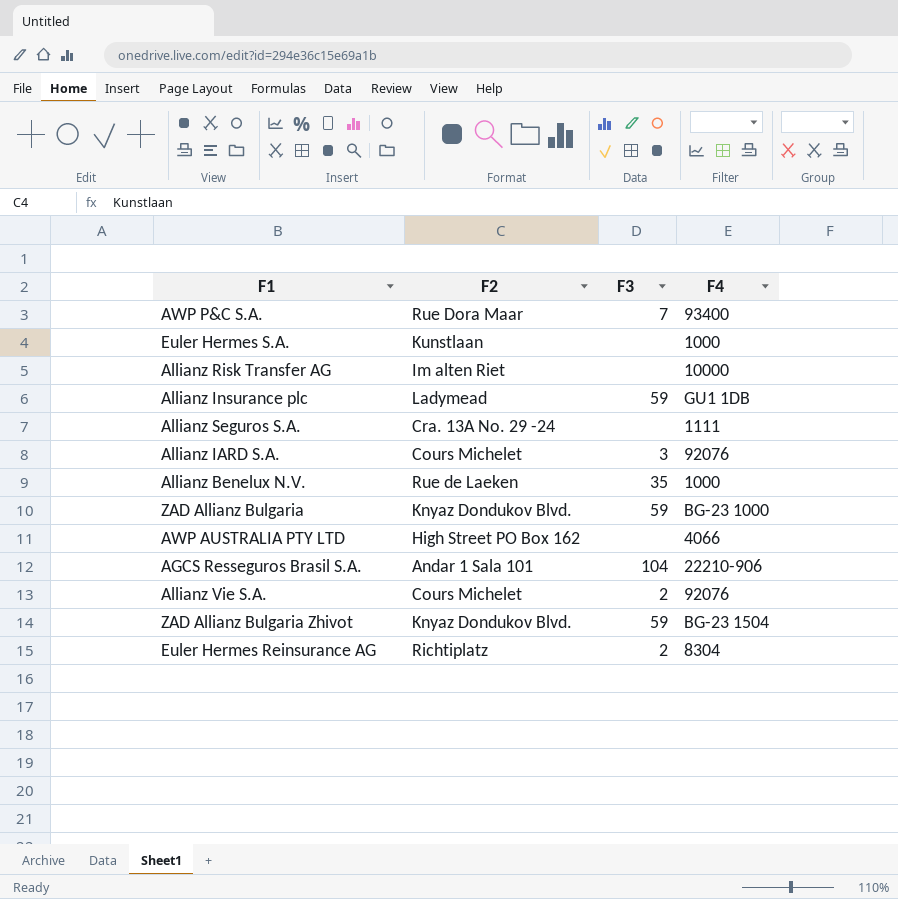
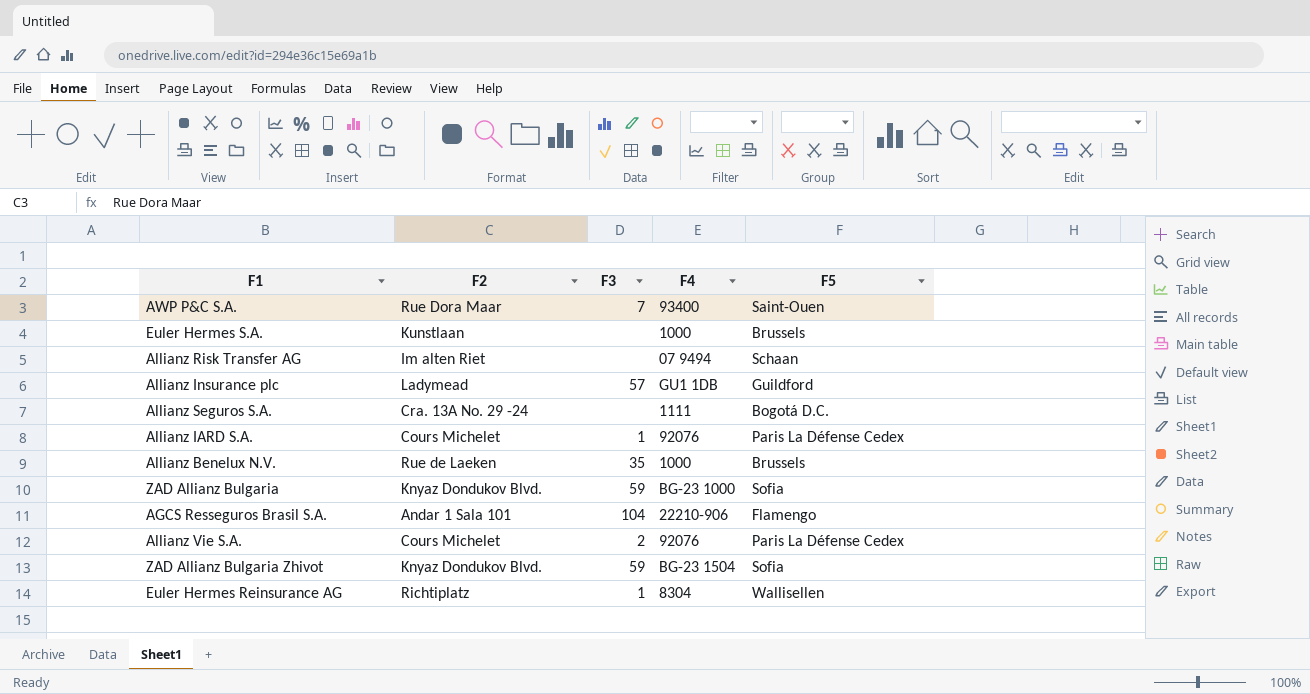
column F5 | position: none -> 5
row AWP AUSTRALIA PTY LTD: High Street PO Box 162 | none | 4066 -> none
Allianz Risk Transfer AG | F4: 10000 -> 07 9494
Allianz Insurance plc | F3: 59 -> 57
Allianz IARD S.A. | F3: 3 -> 1
Euler Hermes Reinsurance AG | F3: 2 -> 1

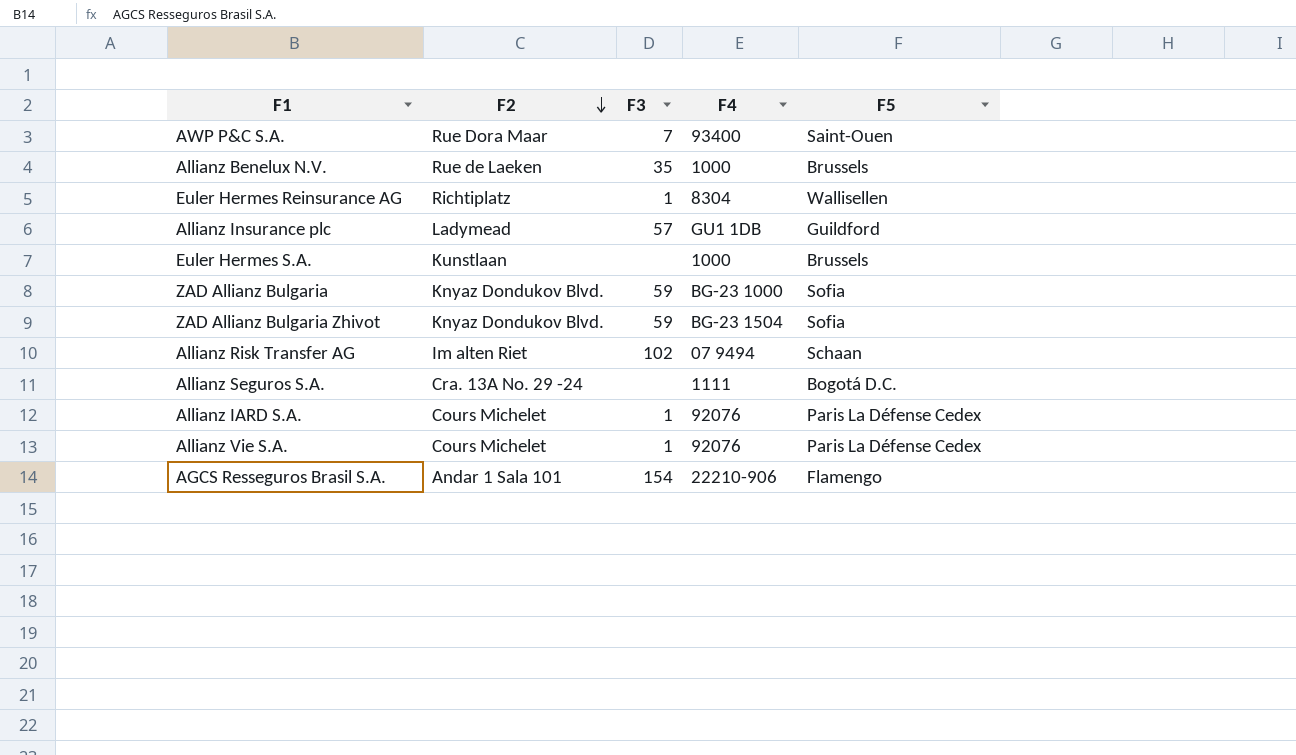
row order: none -> F2 descending
Allianz Risk Transfer AG | F3: none -> 102
Allianz Vie S.A. | F3: 2 -> 1
AGCS Resseguros Brasil S.A. | F3: 104 -> 154

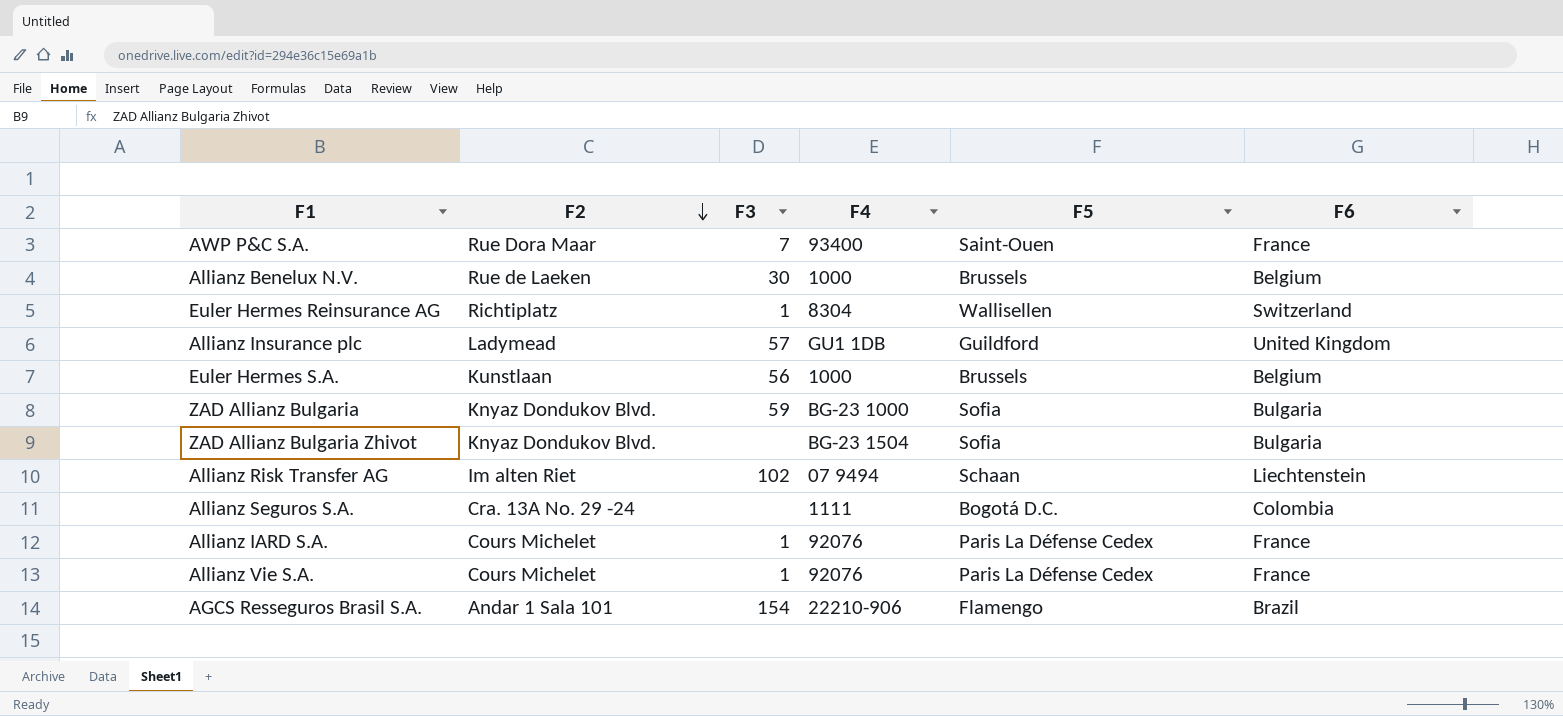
column F6 | position: none -> 6
Allianz Benelux N.V. | F3: 35 -> 30
Euler Hermes S.A. | F3: none -> 56
ZAD Allianz Bulgaria Zhivot | F3: 59 -> none

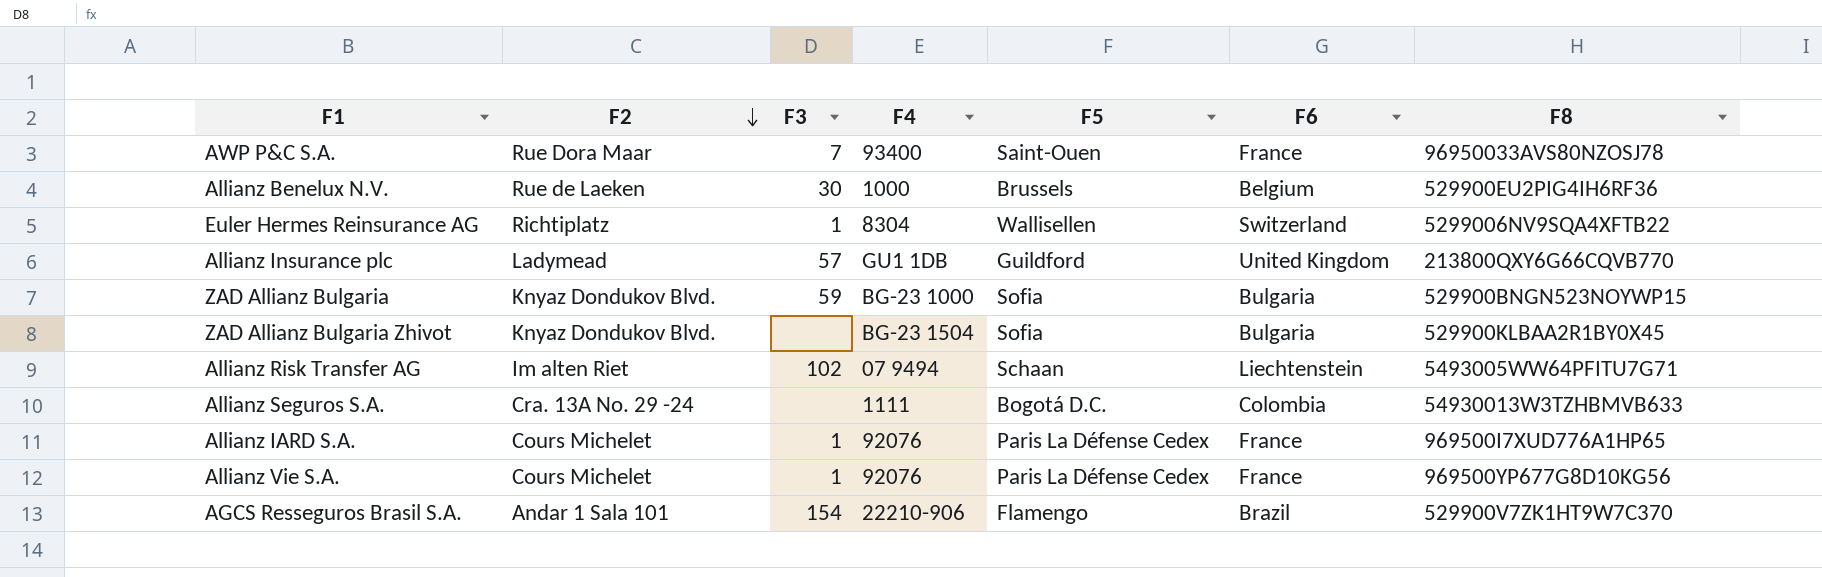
column F8 | position: none -> 7
row Euler Hermes S.A.: Kunstlaan | 56 | 1000 | Brussels | Belgium -> none

